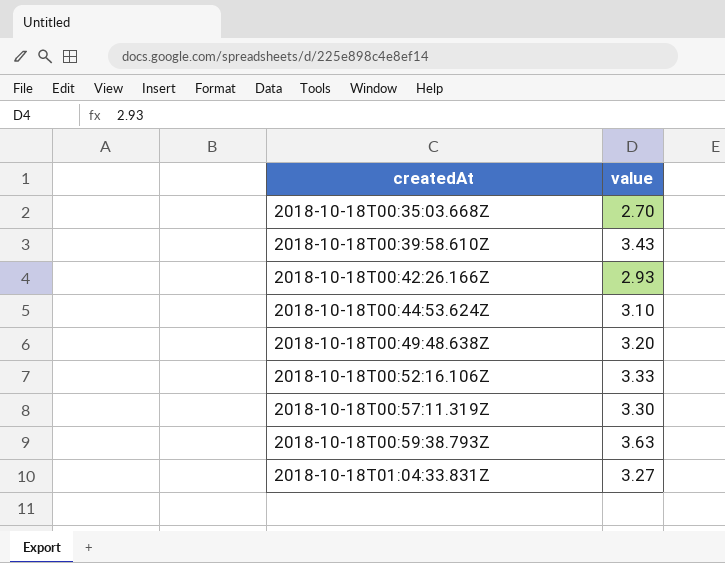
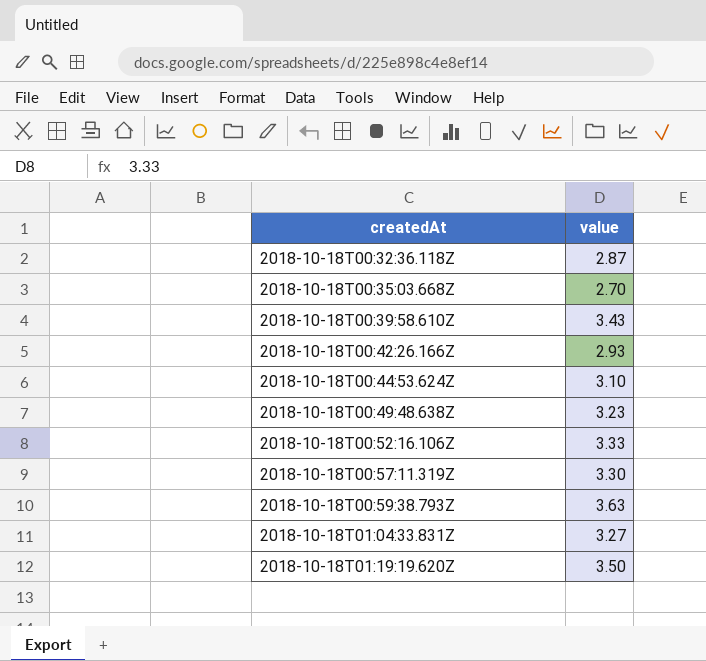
row 2018-10-18T00:32:36.118Z: none -> 2.87
2018-10-18T00:49:48.638Z | value: 3.20 -> 3.23
row 2018-10-18T01:19:19.620Z: none -> 3.50

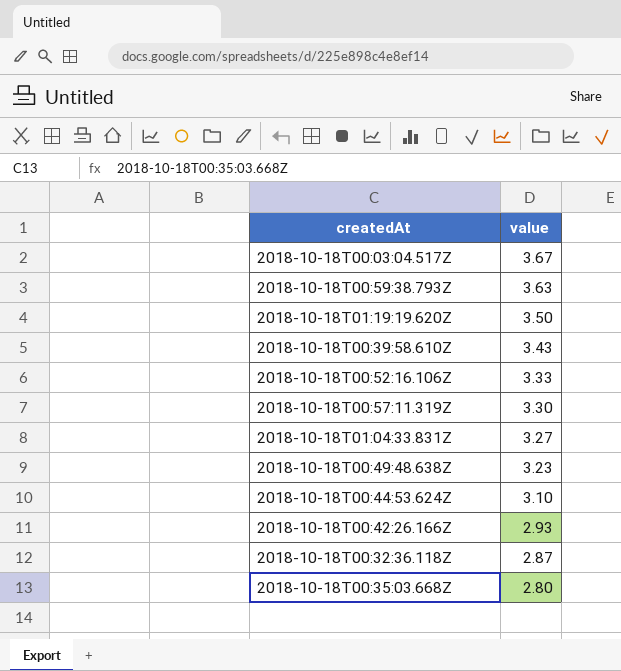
row order: createdAt ascending -> value descending
row 2018-10-18T00:03:04.517Z: none -> 3.67
2018-10-18T00:35:03.668Z | value: 2.70 -> 2.80

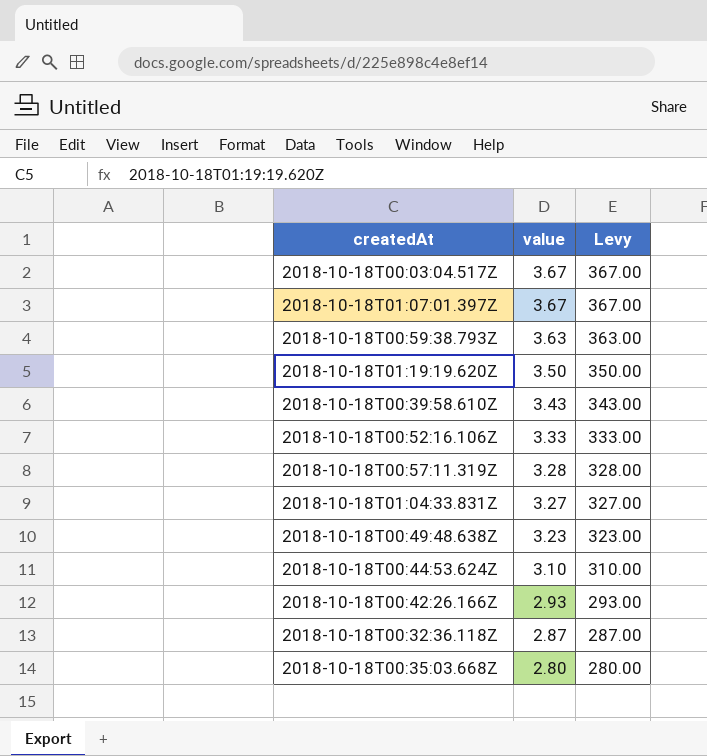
column Levy | formula: none -> [value] * 100
row 2018-10-18T01:07:01.397Z: none -> 3.67 | 367.00
2018-10-18T00:57:11.319Z | value: 3.30 -> 3.28

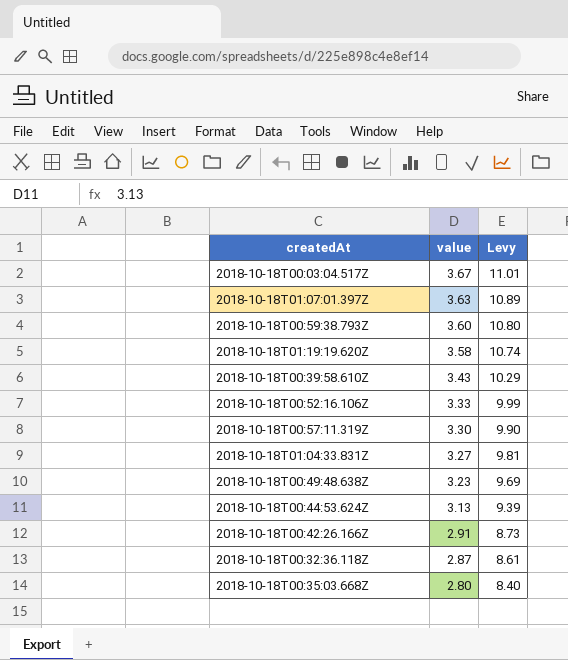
column Levy | formula: [value] * 100 -> [value] * 3
2018-10-18T01:07:01.397Z | value: 3.67 -> 3.63
2018-10-18T00:59:38.793Z | value: 3.63 -> 3.60
2018-10-18T01:19:19.620Z | value: 3.50 -> 3.58
2018-10-18T00:57:11.319Z | value: 3.28 -> 3.30
2018-10-18T00:44:53.624Z | value: 3.10 -> 3.13
2018-10-18T00:42:26.166Z | value: 2.93 -> 2.91

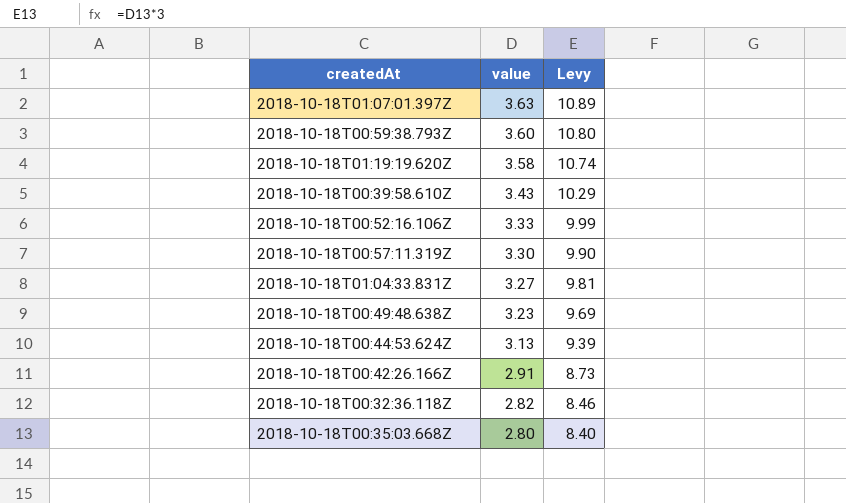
row 2018-10-18T00:03:04.517Z: 3.67 | 11.01 -> none
2018-10-18T00:32:36.118Z | value: 2.87 -> 2.82
2018-10-18T00:32:36.118Z | Levy: 8.61 -> 8.46

